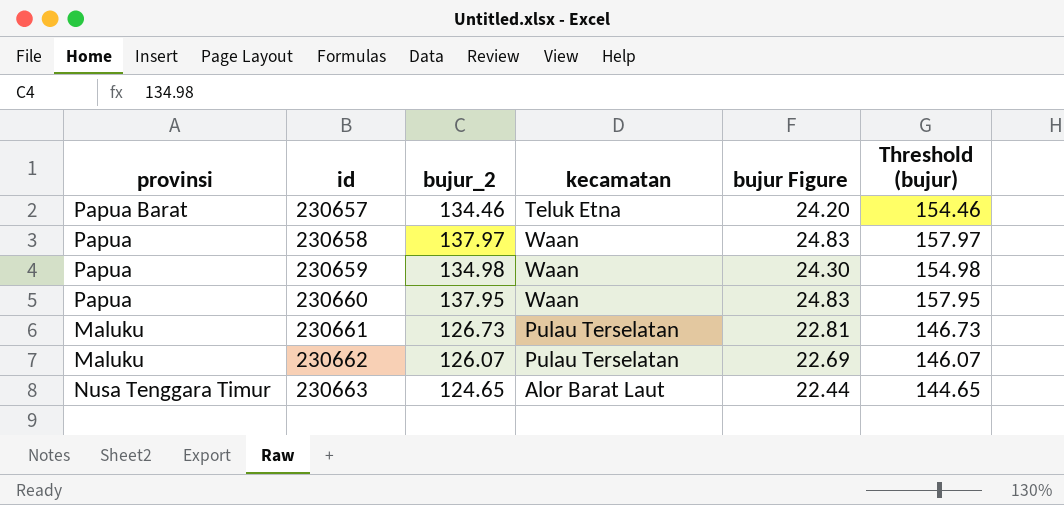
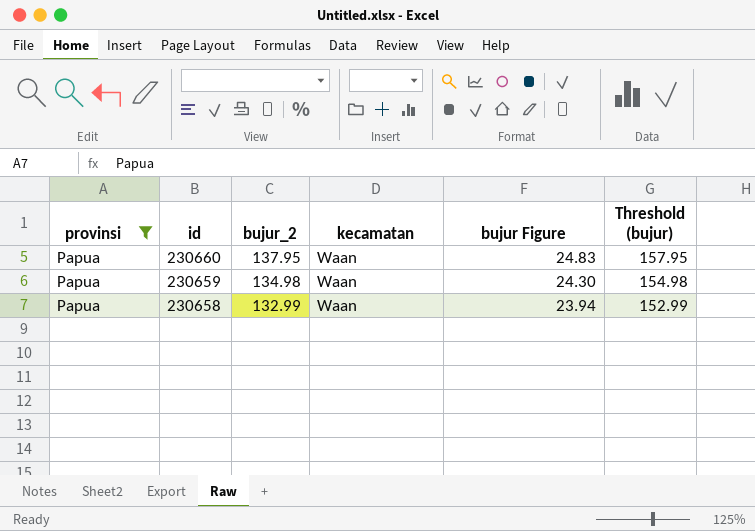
filter: none -> provinsi = Papua
row order: id ascending -> id descending
230658 | bujur_2: 137.97 -> 132.99
230658 | bujur Figure: 24.83 -> 23.94
230658 | Threshold (bujur): 157.97 -> 152.99

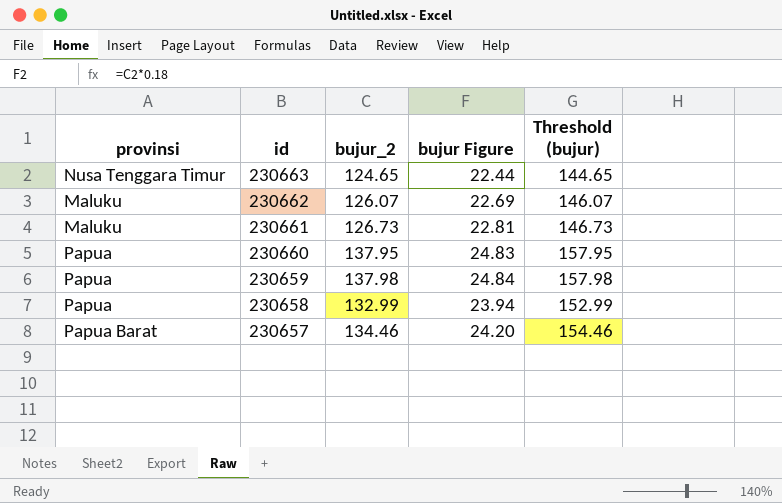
filter: provinsi = Papua -> none
column kecamatan | position: 4 -> none
230659 | bujur_2: 134.98 -> 137.98
230659 | bujur Figure: 24.30 -> 24.84
230659 | Threshold (bujur): 154.98 -> 157.98

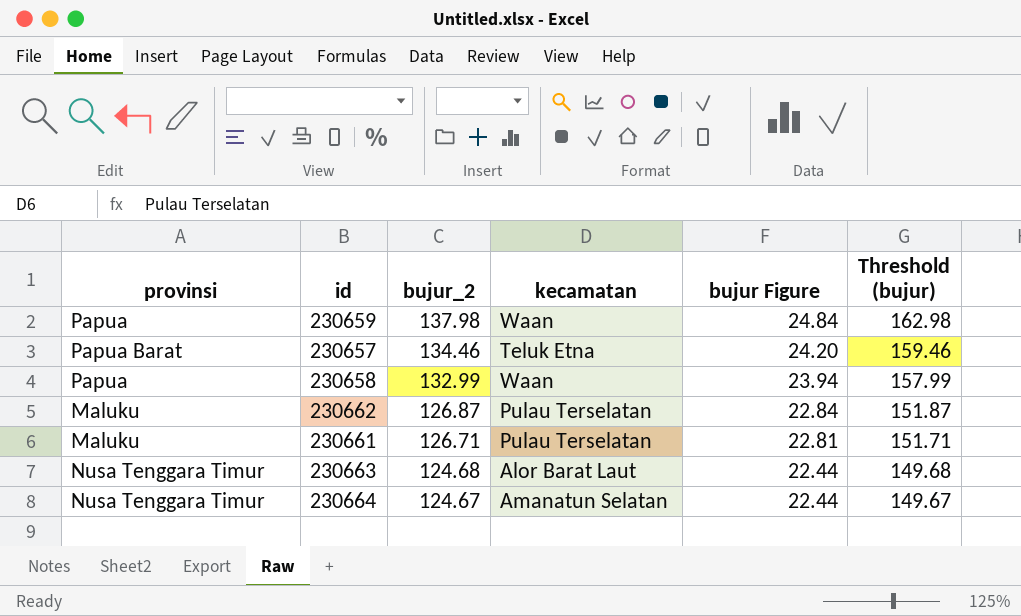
row order: id descending -> bujur_2 descending
column kecamatan | position: none -> 4
column Threshold (bujur) | formula: [bujur_2] + 20 -> [bujur_2] + 25
row 230660: Papua | 137.95 | 24.83 | 157.95 -> none
230662 | bujur_2: 126.07 -> 126.87
230662 | bujur Figure: 22.69 -> 22.84
230661 | bujur_2: 126.73 -> 126.71
230663 | bujur_2: 124.65 -> 124.68
row 230664: none -> Nusa Tenggara Timur | 124.67 | Amanatun Selatan | 22.44 | 149.67

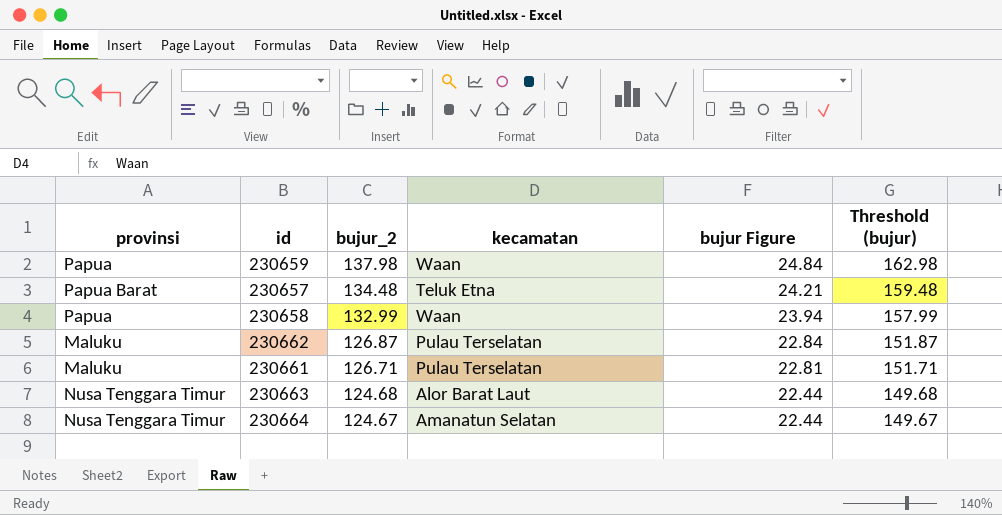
230657 | bujur_2: 134.46 -> 134.48
230657 | bujur Figure: 24.20 -> 24.21
230657 | Threshold (bujur): 159.46 -> 159.48

